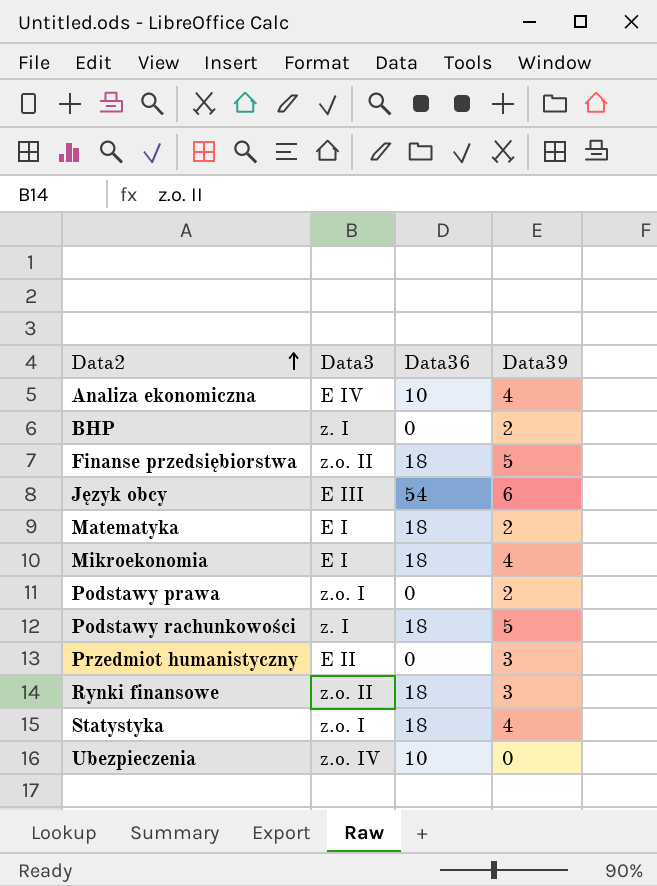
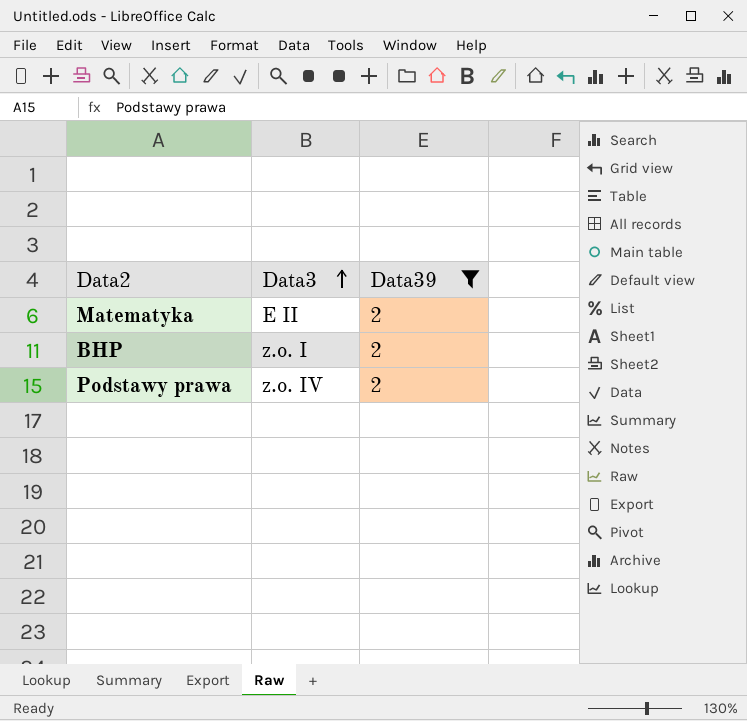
filter: none -> Data39 = 2
row order: Data2 ascending -> Data3 ascending
column Data36 | position: 3 -> none
Matematyka | Data3: E I -> E II
BHP | Data3: z. I -> z.o. I
Podstawy prawa | Data3: z.o. I -> z.o. IV

